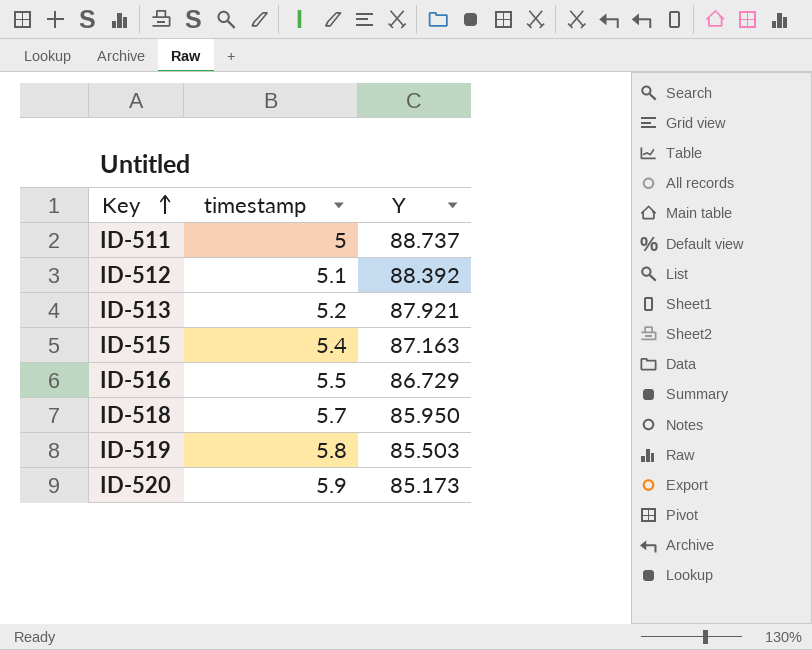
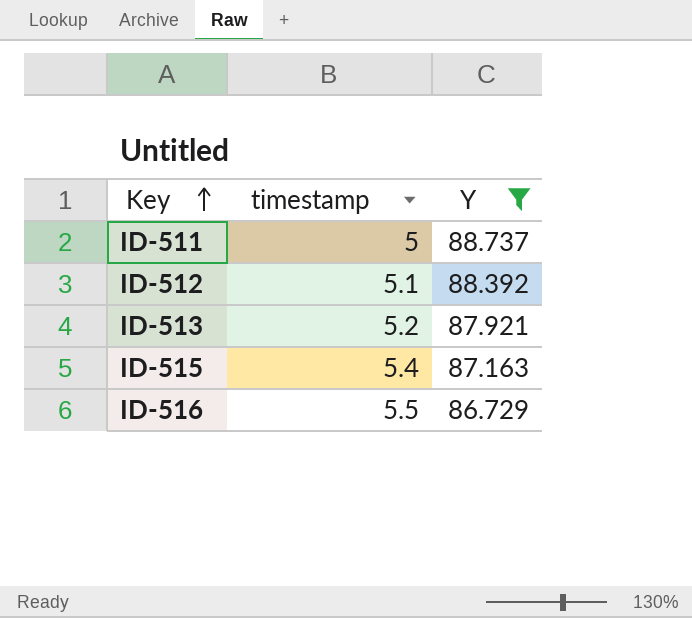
filter: none -> Y >= 86.729

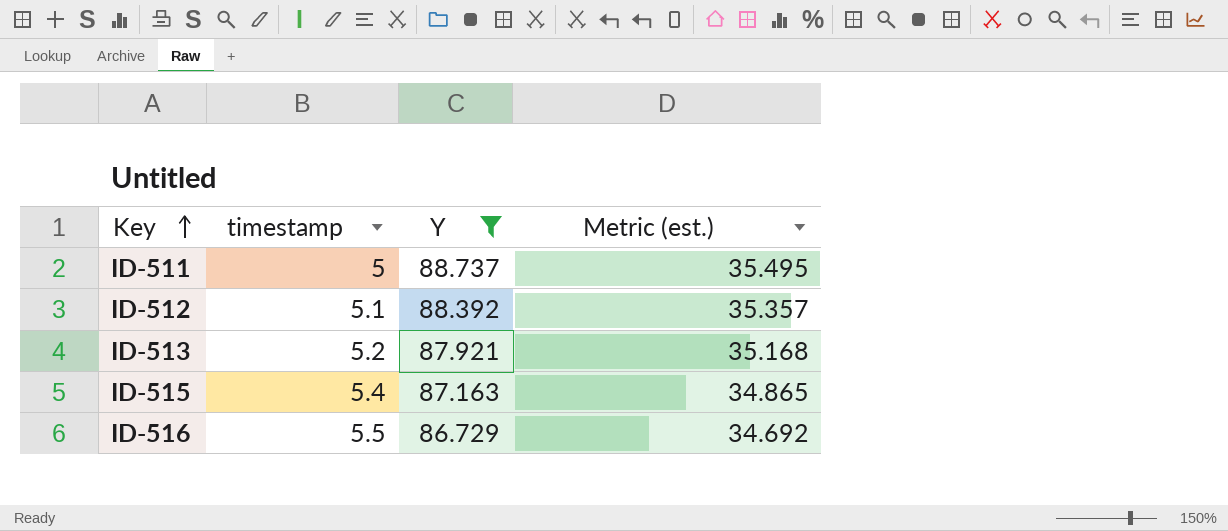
column Metric (est.) | formula: none -> [Y] * 0.4

